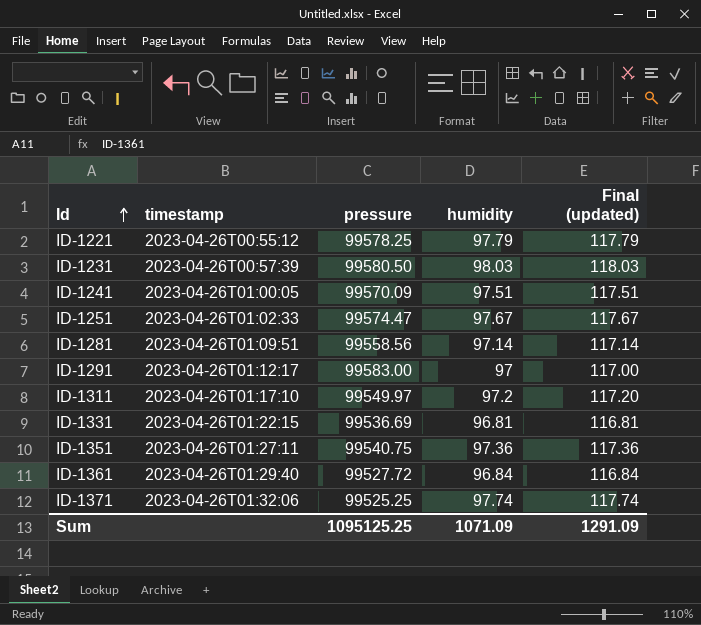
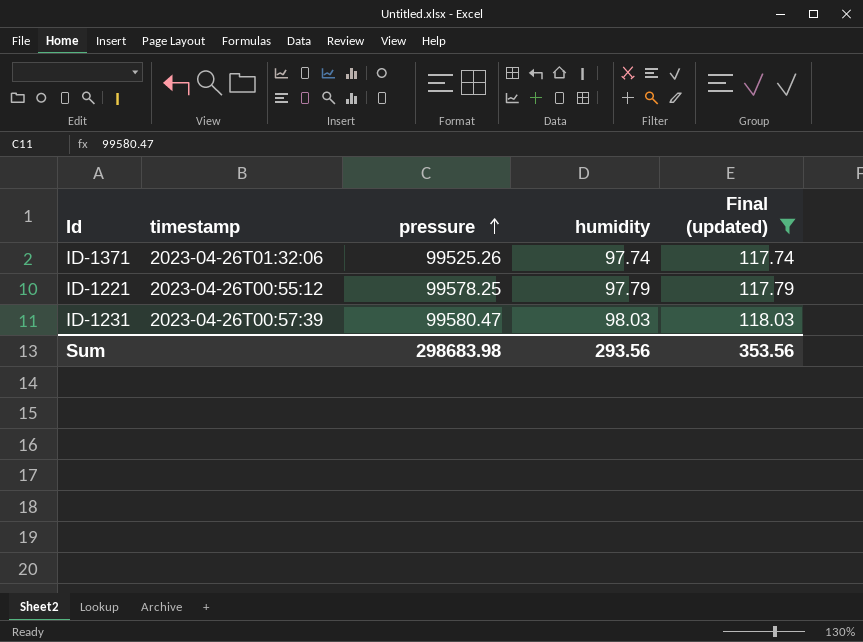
filter: none -> Final (updated) >= 117.74
row order: Id ascending -> pressure ascending
ID-1371 | pressure: 99525.25 -> 99525.26
ID-1231 | pressure: 99580.50 -> 99580.47
Sum | pressure: 1095125.25 -> 298683.98
Sum | humidity: 1071.09 -> 293.56
Sum | Final (updated): 1291.09 -> 353.56

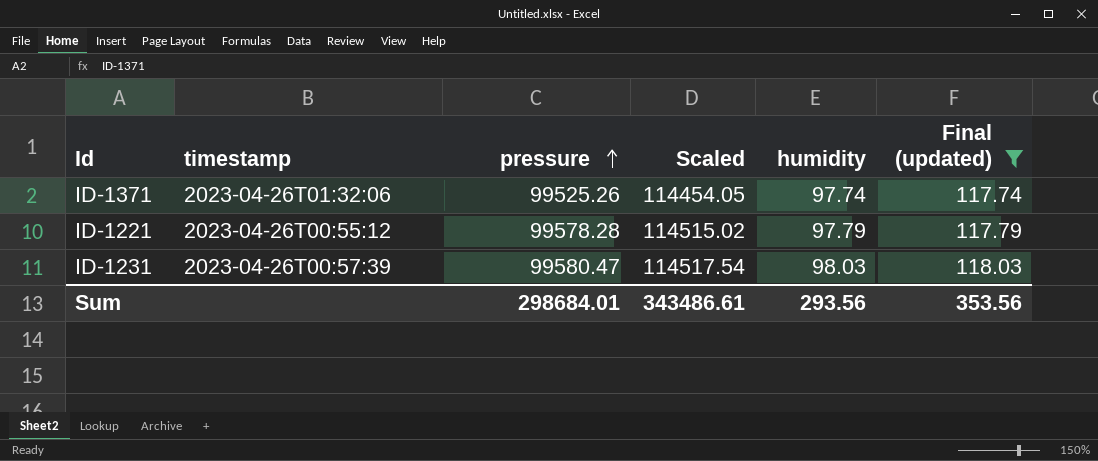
column Scaled | formula: none -> [pressure] * 1.15
ID-1221 | pressure: 99578.25 -> 99578.28
Sum | pressure: 298683.98 -> 298684.01

